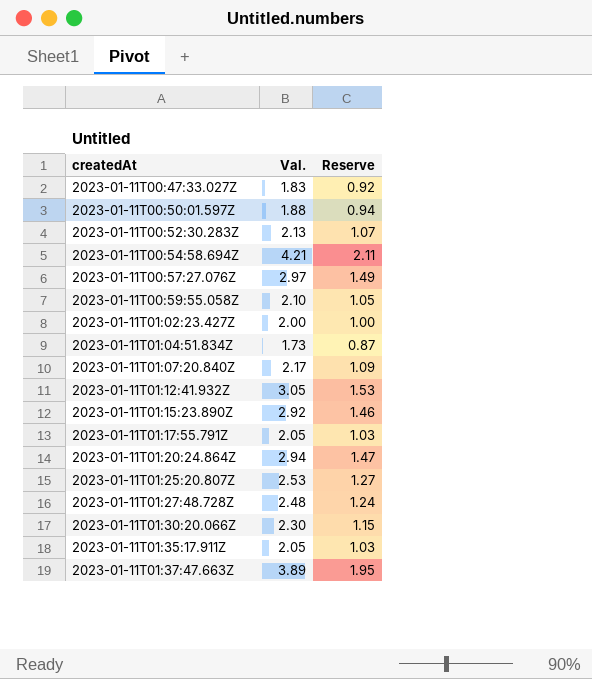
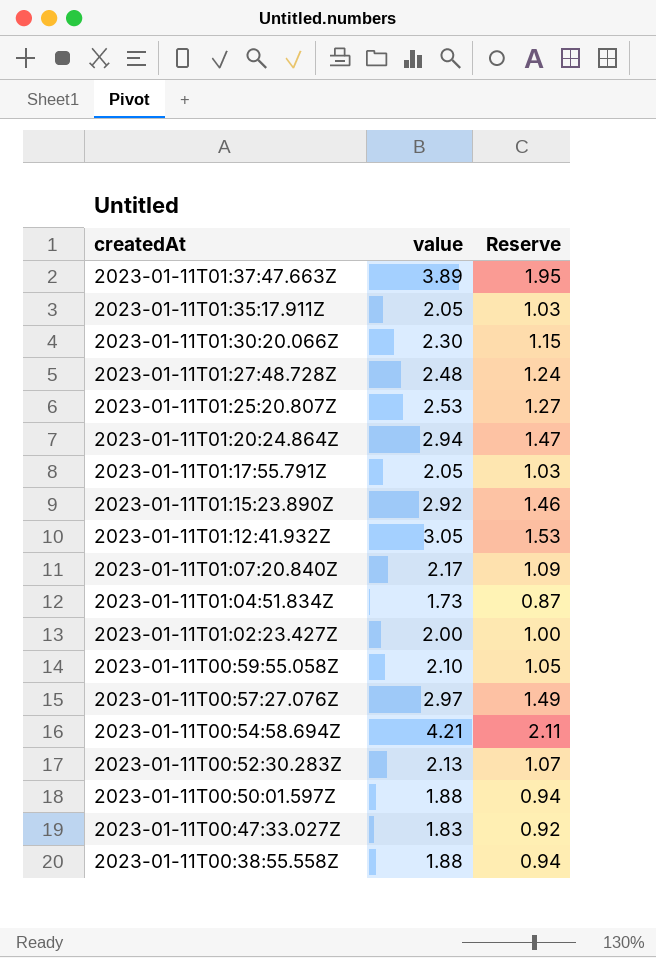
row order: createdAt ascending -> createdAt descending
column name: Val. -> value
row 2023-01-11T00:38:55.558Z: none -> 1.88 | 0.94

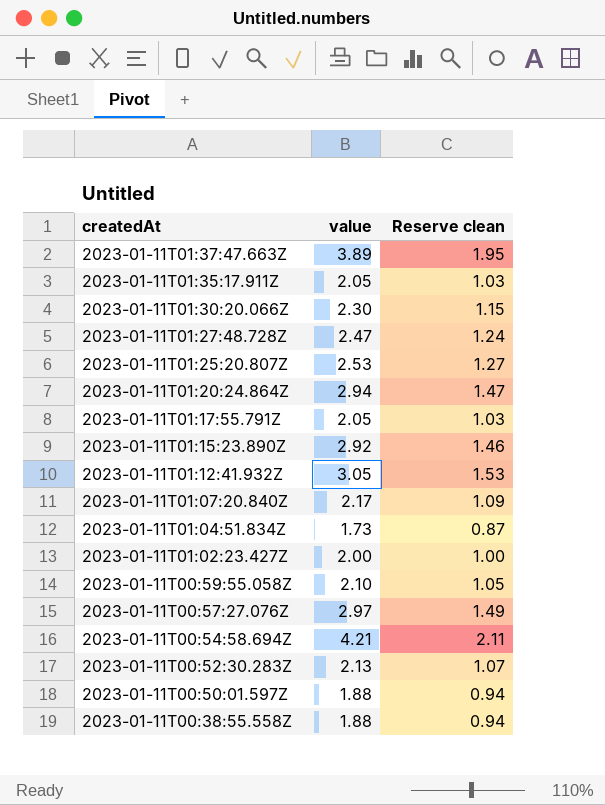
column name: Reserve -> Reserve clean
row 2023-01-11T00:47:33.027Z: 1.83 | 0.92 -> none
2023-01-11T01:27:48.728Z | value: 2.48 -> 2.47

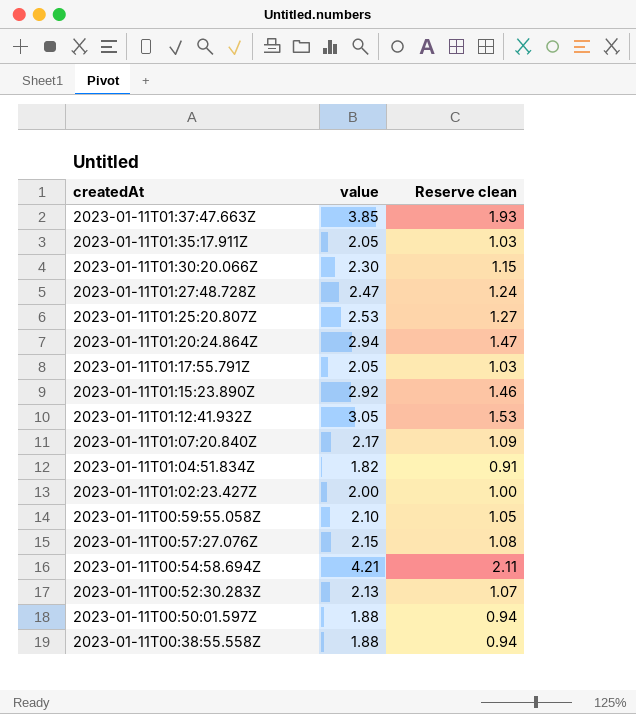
2023-01-11T01:37:47.663Z | value: 3.89 -> 3.85
2023-01-11T01:37:47.663Z | Reserve clean: 1.95 -> 1.93
2023-01-11T01:04:51.834Z | value: 1.73 -> 1.82
2023-01-11T01:04:51.834Z | Reserve clean: 0.87 -> 0.91
2023-01-11T00:57:27.076Z | value: 2.97 -> 2.15
2023-01-11T00:57:27.076Z | Reserve clean: 1.49 -> 1.08

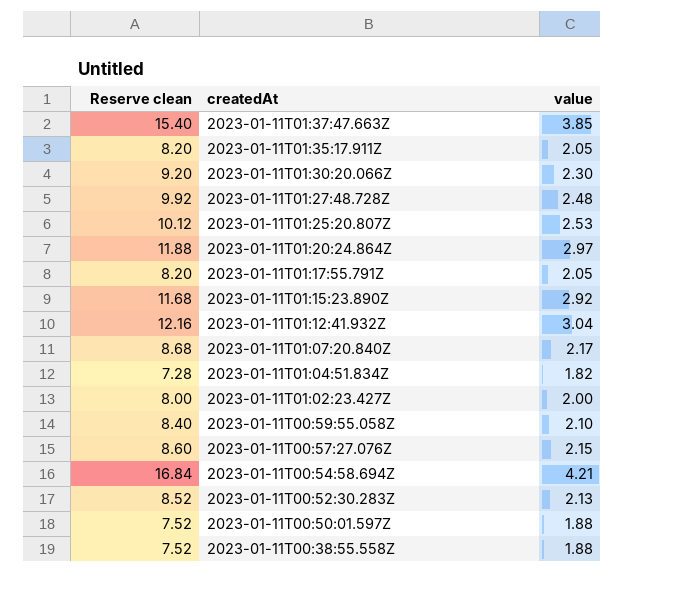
column Reserve clean | formula: [value] * 0.5 -> [value] * 4
column Reserve clean | position: 3 -> 1
2023-01-11T01:27:48.728Z | value: 2.47 -> 2.48
2023-01-11T01:20:24.864Z | value: 2.94 -> 2.97
2023-01-11T01:12:41.932Z | value: 3.05 -> 3.04

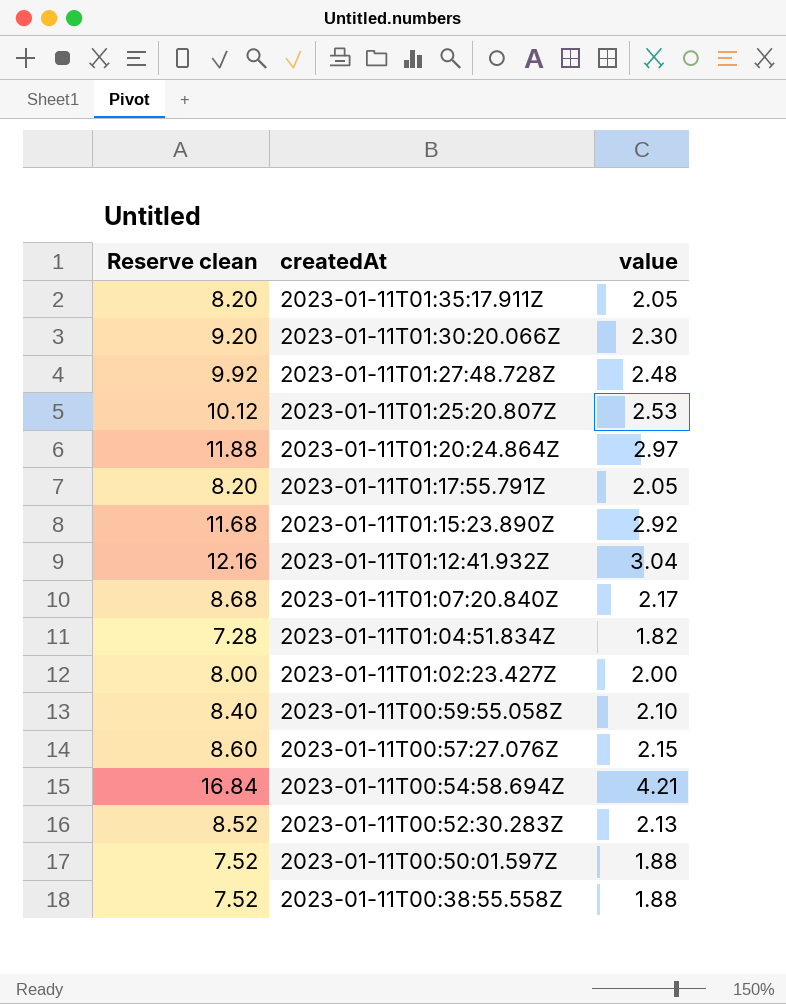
row 2023-01-11T01:37:47.663Z: 15.40 | 3.85 -> none

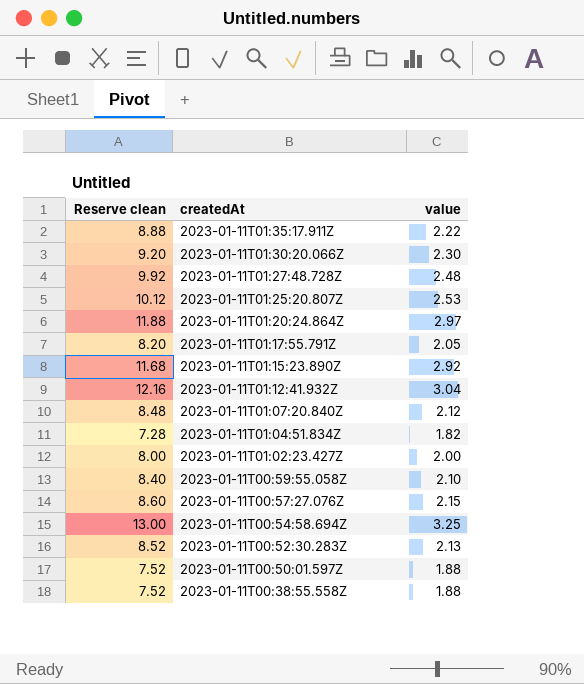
2023-01-11T01:35:17.911Z | Reserve clean: 8.20 -> 8.88
2023-01-11T01:35:17.911Z | value: 2.05 -> 2.22
2023-01-11T01:07:20.840Z | Reserve clean: 8.68 -> 8.48
2023-01-11T01:07:20.840Z | value: 2.17 -> 2.12
2023-01-11T00:54:58.694Z | Reserve clean: 16.84 -> 13.00
2023-01-11T00:54:58.694Z | value: 4.21 -> 3.25

